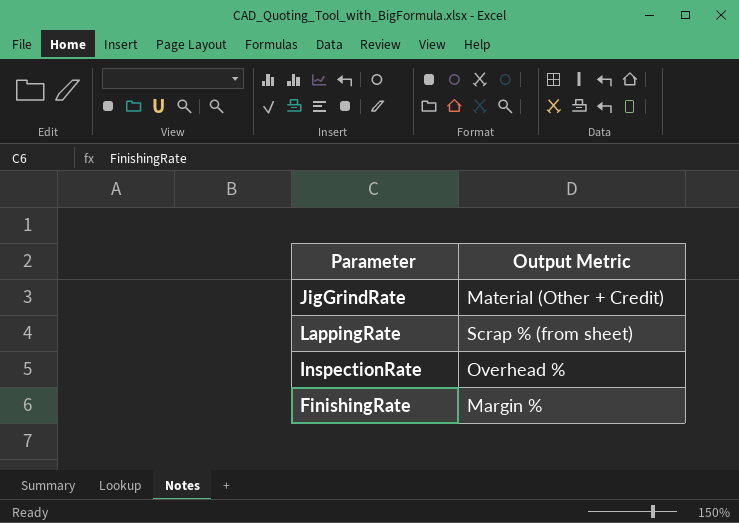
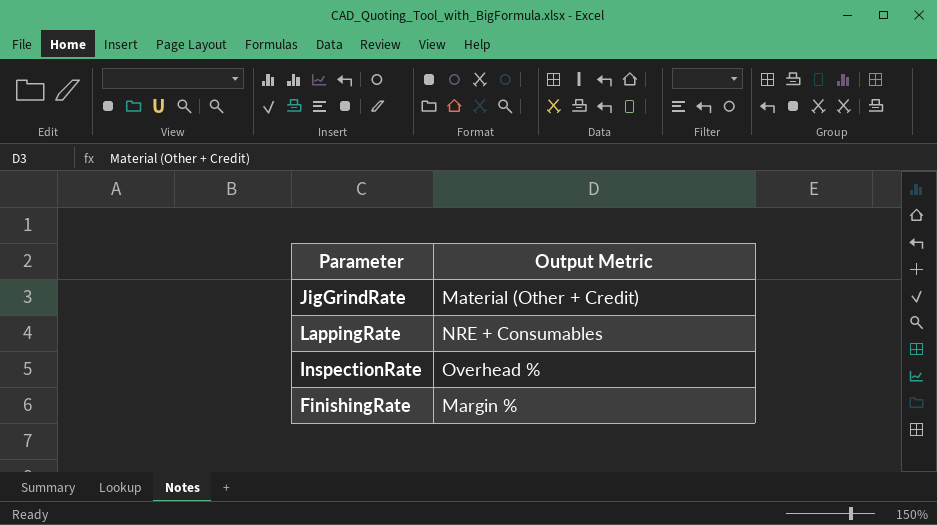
LappingRate | Output Metric: Scrap % (from sheet) -> NRE + Consumables

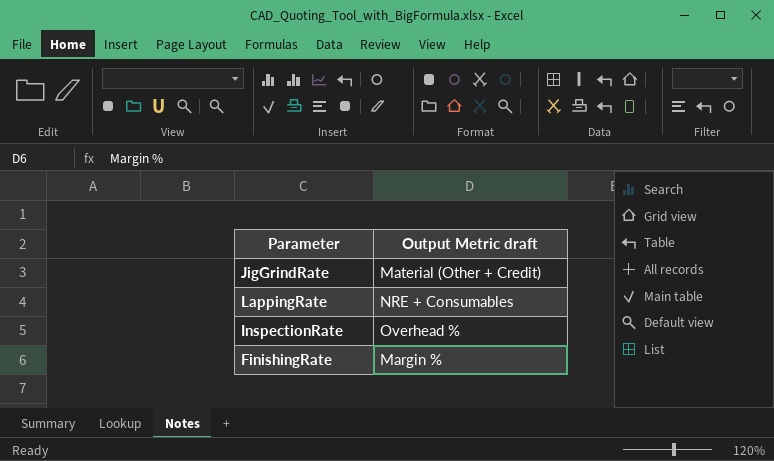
column name: Output Metric -> Output Metric draft

